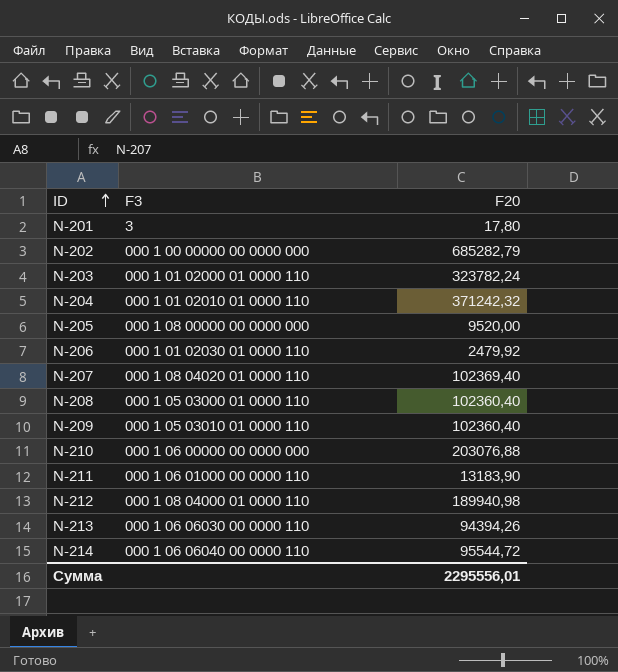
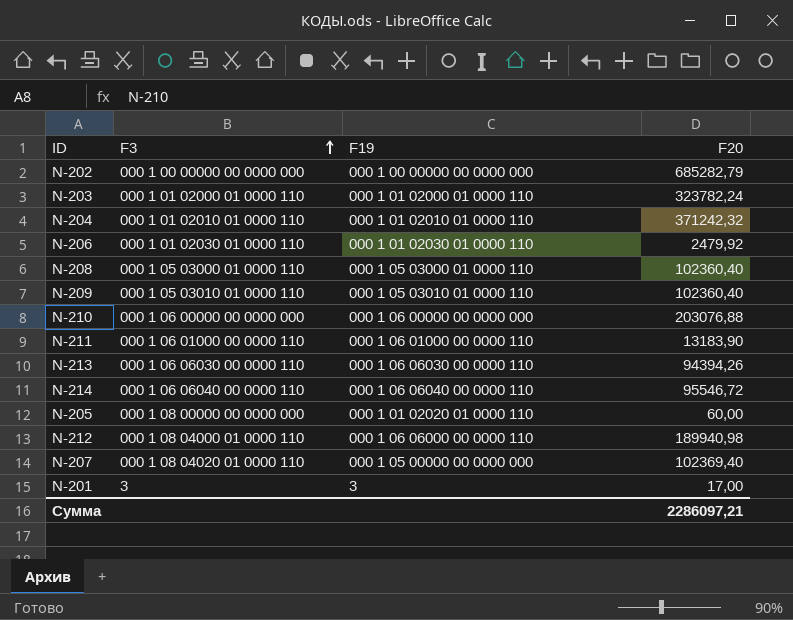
row order: ID ascending -> F3 ascending
column F19 | position: none -> 3
N-214 | F20: 95544,72 -> 95546,72
N-205 | F20: 9520,00 -> 60,00
N-201 | F20: 17,80 -> 17,00
Сумма | F20: 2295556,01 -> 2286097,21

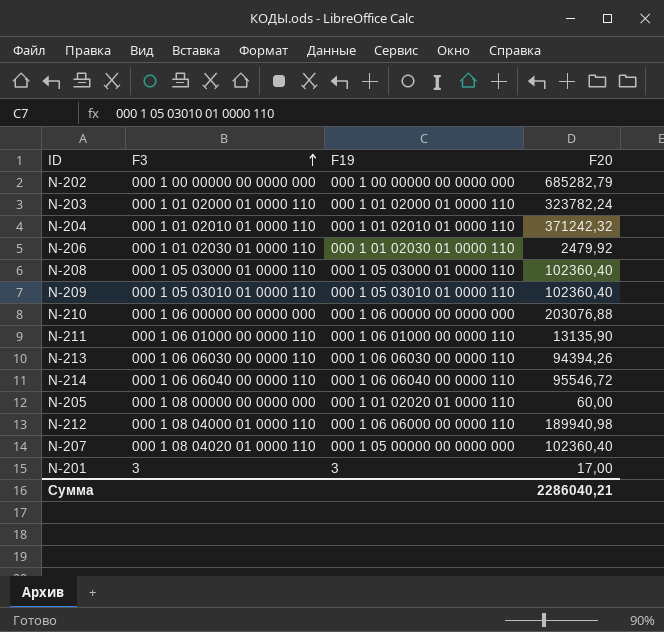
N-211 | F20: 13183,90 -> 13135,90
N-207 | F20: 102369,40 -> 102360,40
Сумма | F20: 2286097,21 -> 2286040,21

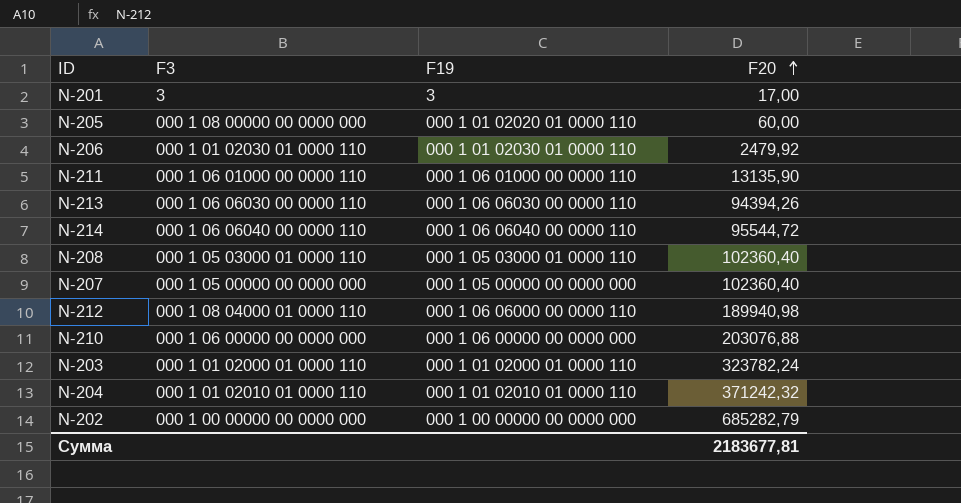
row order: F3 ascending -> F20 ascending
row N-209: 000 1 05 03010 01 0000 110 | 000 1 05 03010 01 0000 110 | 102360,40 -> none
N-214 | F20: 95546,72 -> 95544,72
N-207 | F3: 000 1 08 04020 01 0000 110 -> 000 1 05 00000 00 0000 000
Сумма | F20: 2286040,21 -> 2183677,81

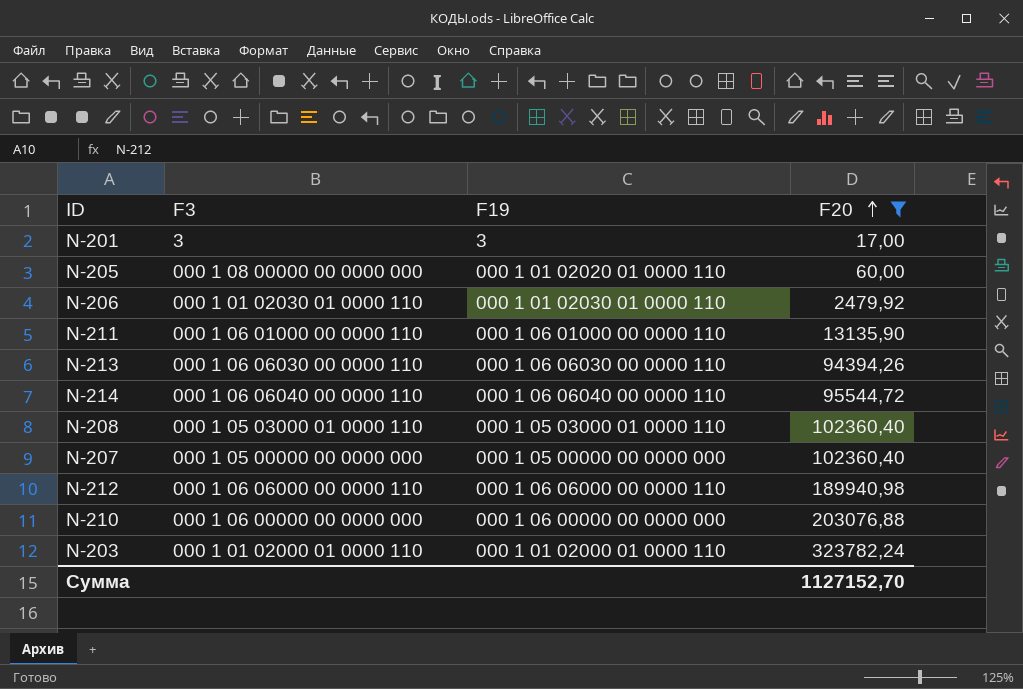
filter: none -> F20 <= 323782,24
N-212 | F3: 000 1 08 04000 01 0000 110 -> 000 1 06 06000 00 0000 110
Сумма | F20: 2183677,81 -> 1127152,70

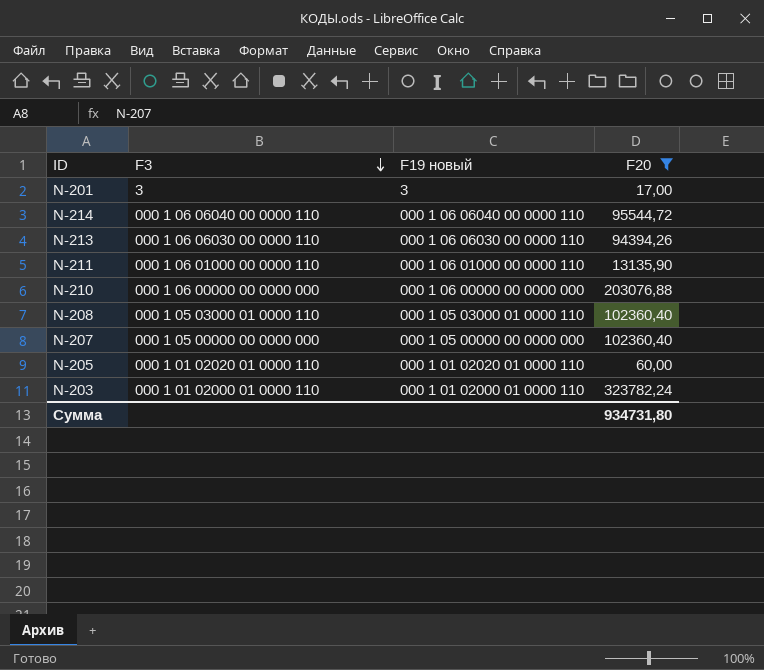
row order: F20 ascending -> F3 descending
column name: F19 -> F19 новый
row N-206: 000 1 01 02030 01 0000 110 | 000 1 01 02030 01 0000 110 | 2479,92 -> none
row N-212: 000 1 06 06000 00 0000 110 | 000 1 06 06000 00 0000 110 | 189940,98 -> none
N-205 | F3: 000 1 08 00000 00 0000 000 -> 000 1 01 02020 01 0000 110
Сумма | F20: 1127152,70 -> 934731,80

